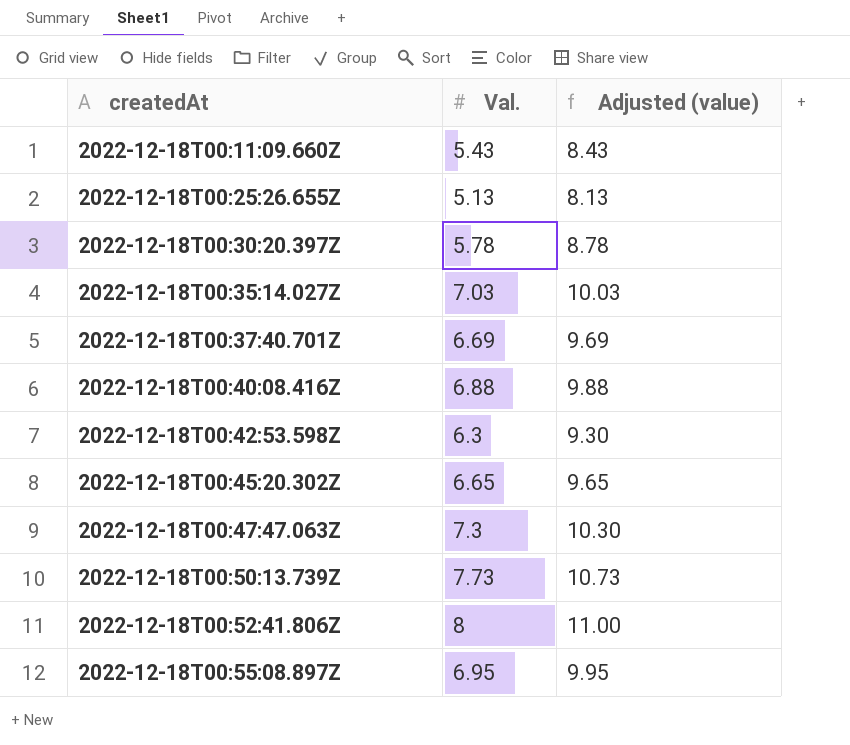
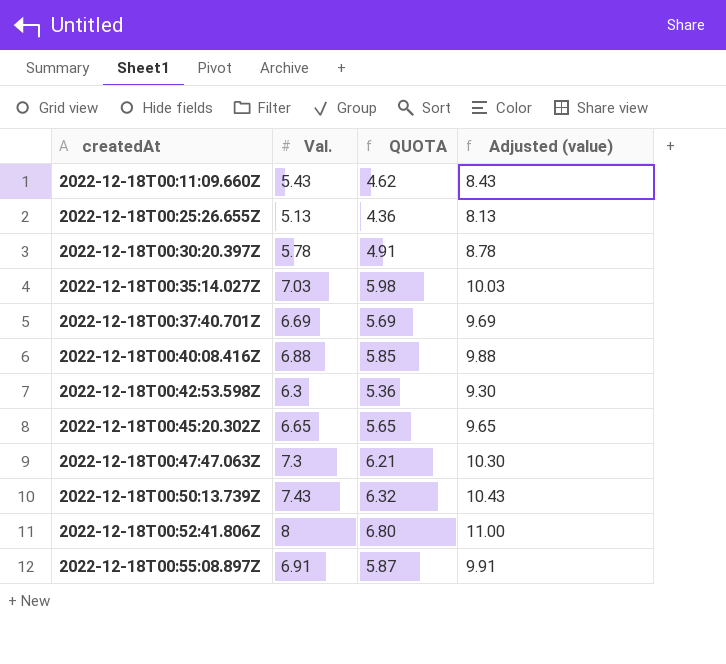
column QUOTA | formula: none -> [Val.] * 0.85
2022-12-18T00:50:13.739Z | Val.: 7.73 -> 7.43
2022-12-18T00:50:13.739Z | Adjusted (value): 10.73 -> 10.43
2022-12-18T00:55:08.897Z | Val.: 6.95 -> 6.91
2022-12-18T00:55:08.897Z | Adjusted (value): 9.95 -> 9.91

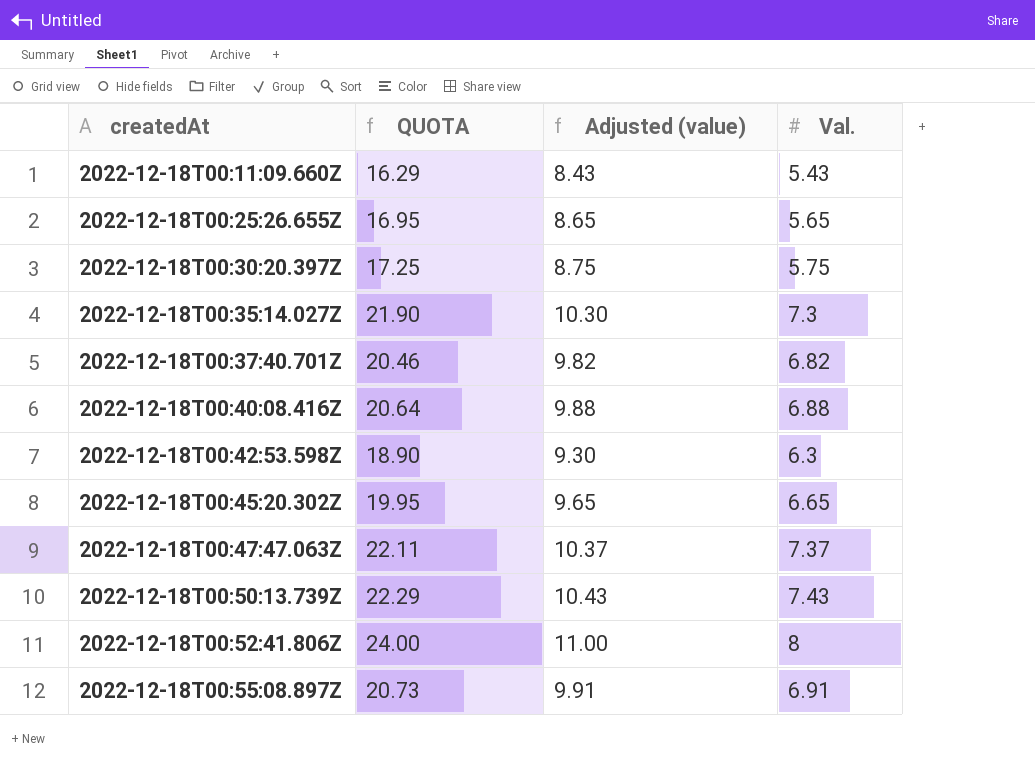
column QUOTA | formula: [Val.] * 0.85 -> [Val.] * 3
column Val. | position: 2 -> 4
2022-12-18T00:25:26.655Z | Adjusted (value): 8.13 -> 8.65
2022-12-18T00:25:26.655Z | Val.: 5.13 -> 5.65
2022-12-18T00:30:20.397Z | Adjusted (value): 8.78 -> 8.75
2022-12-18T00:30:20.397Z | Val.: 5.78 -> 5.75
2022-12-18T00:35:14.027Z | Adjusted (value): 10.03 -> 10.30
2022-12-18T00:35:14.027Z | Val.: 7.03 -> 7.3
2022-12-18T00:37:40.701Z | Adjusted (value): 9.69 -> 9.82
2022-12-18T00:37:40.701Z | Val.: 6.69 -> 6.82
2022-12-18T00:47:47.063Z | Adjusted (value): 10.30 -> 10.37
2022-12-18T00:47:47.063Z | Val.: 7.3 -> 7.37

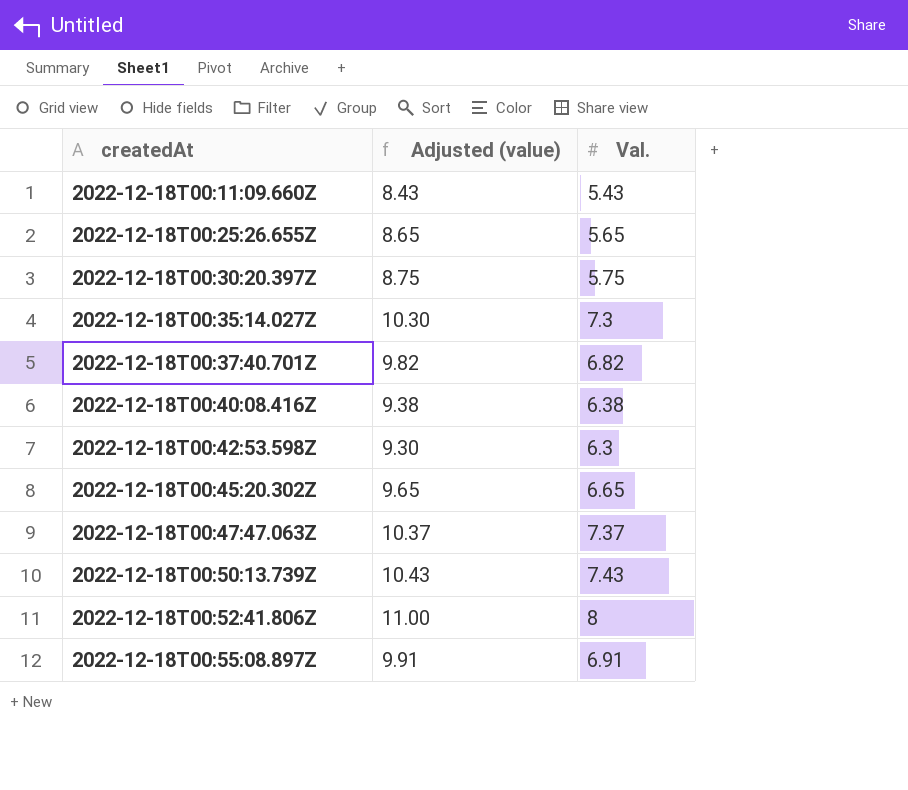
column QUOTA | formula: [Val.] * 3 -> none
2022-12-18T00:40:08.416Z | Adjusted (value): 9.88 -> 9.38
2022-12-18T00:40:08.416Z | Val.: 6.88 -> 6.38

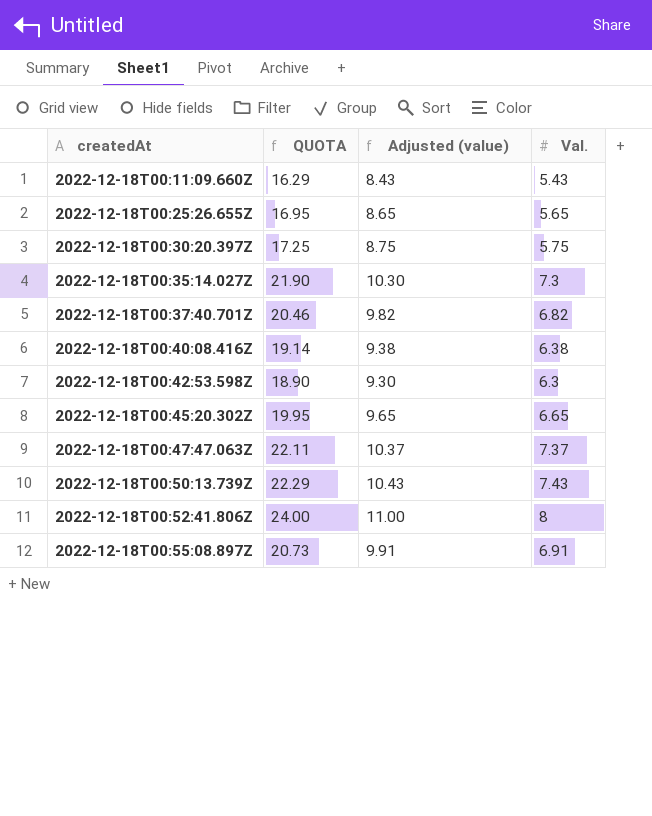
column QUOTA | formula: none -> [Val.] * 3

